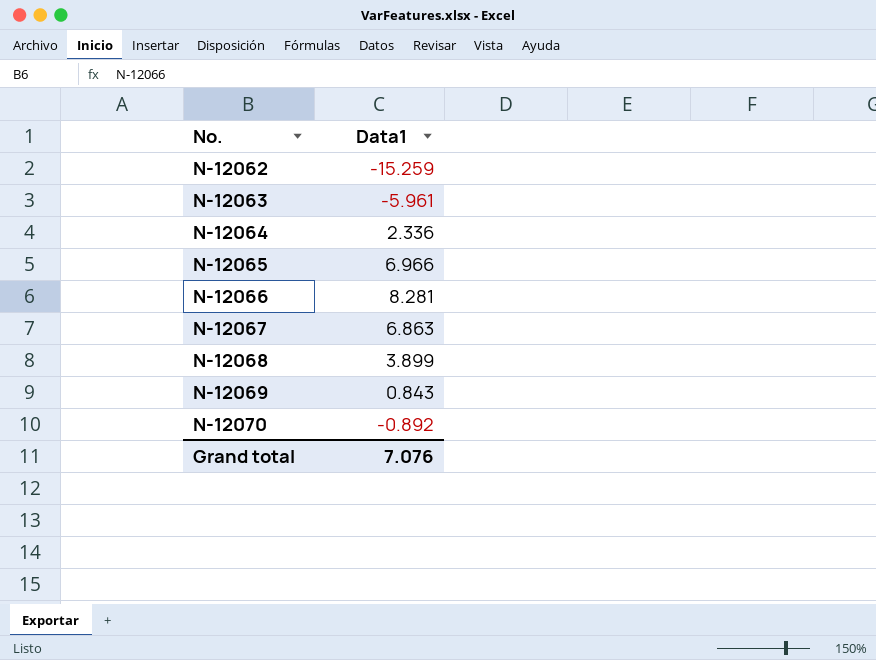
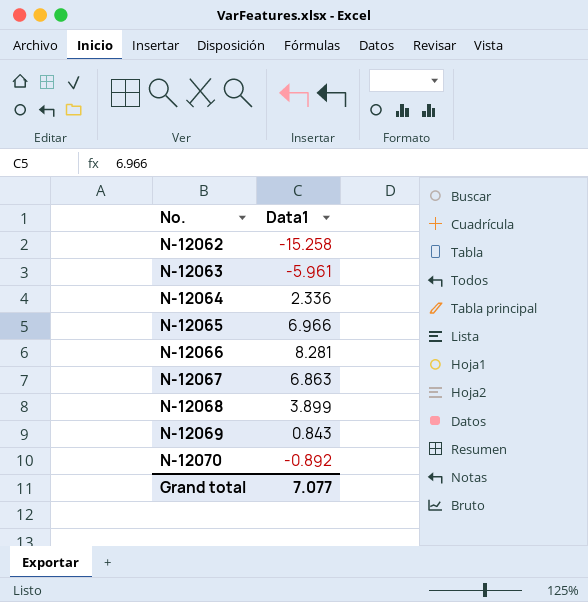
N-12062 | Data1: -15.259 -> -15.258
Grand total | Data1: 7.076 -> 7.077

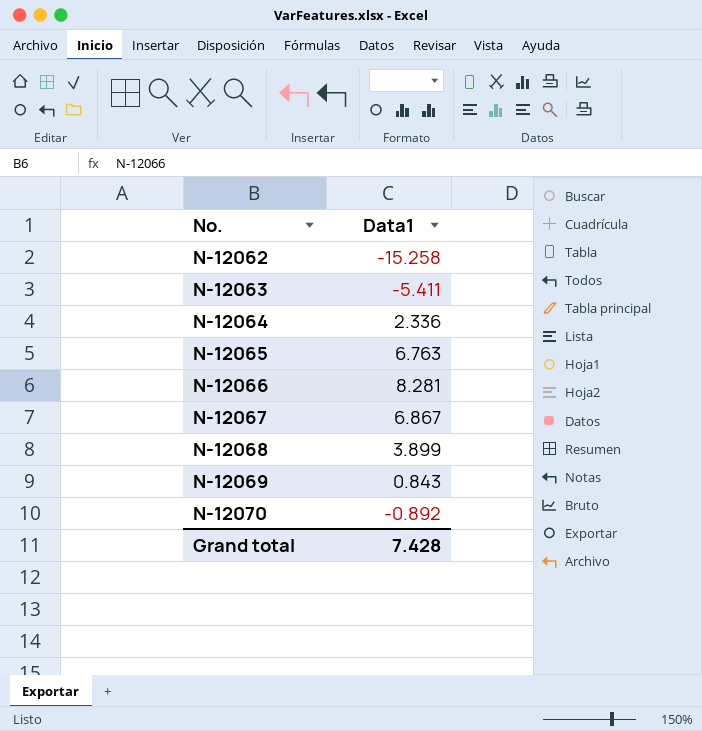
N-12063 | Data1: -5.961 -> -5.411
N-12065 | Data1: 6.966 -> 6.763
N-12067 | Data1: 6.863 -> 6.867
Grand total | Data1: 7.077 -> 7.428

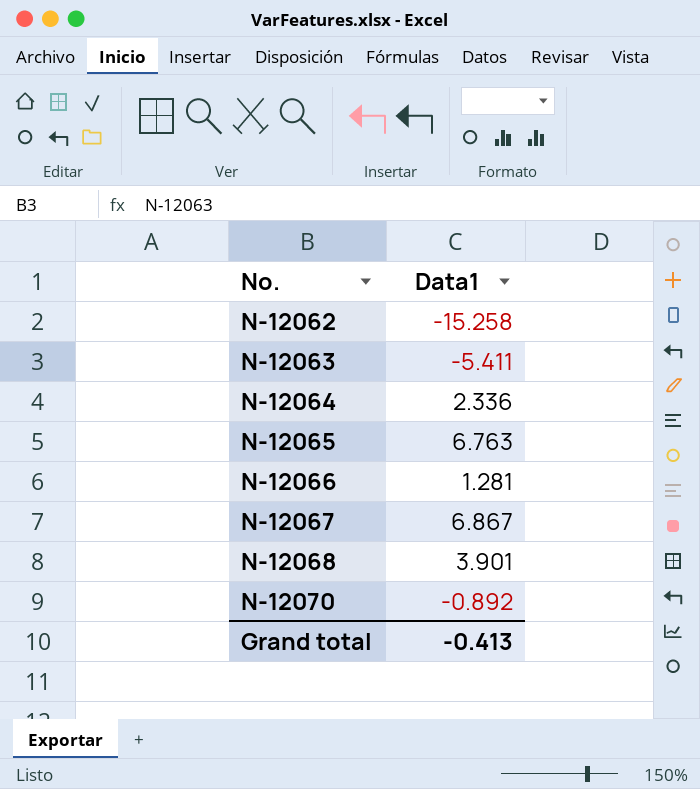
row N-12069: 0.843 -> none
N-12066 | Data1: 8.281 -> 1.281
N-12068 | Data1: 3.899 -> 3.901
Grand total | Data1: 7.428 -> -0.413

